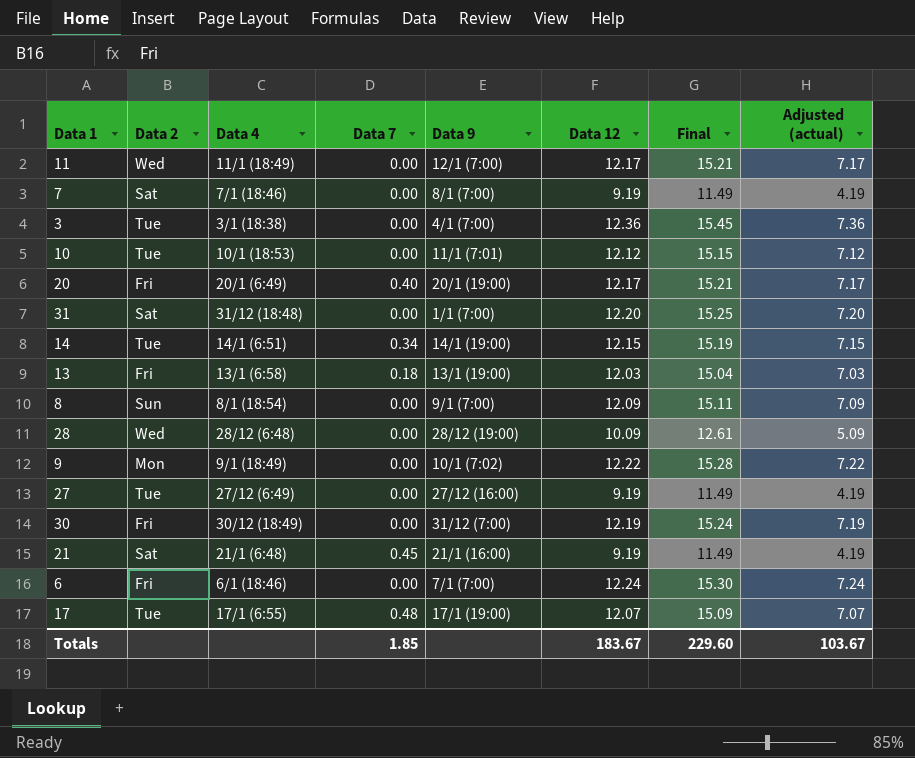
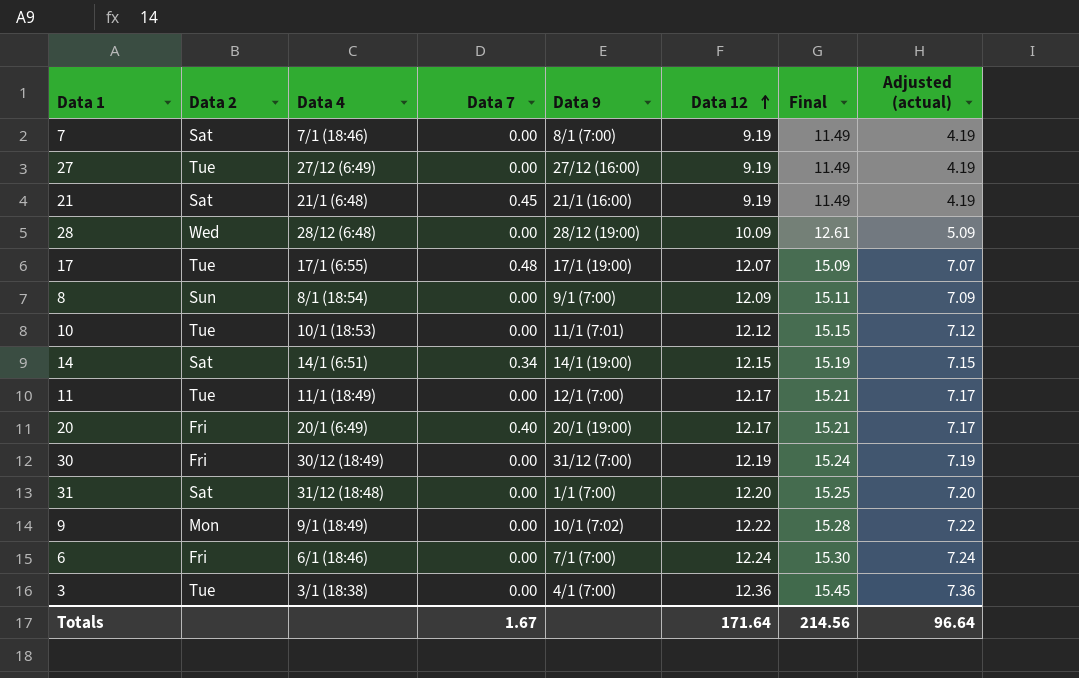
row order: none -> Data 12 ascending
row 13: Fri | 13/1 (6:58) | 0.18 | 13/1 (19:00) | 12.03 | 15.04 | 7.03 -> none
14 | Data 2: Tue -> Sat
11 | Data 2: Wed -> Tue
Totals | Data 7: 1.85 -> 1.67
Totals | Data 12: 183.67 -> 171.64
Totals | Final: 229.60 -> 214.56
Totals | Adjusted (actual): 103.67 -> 96.64

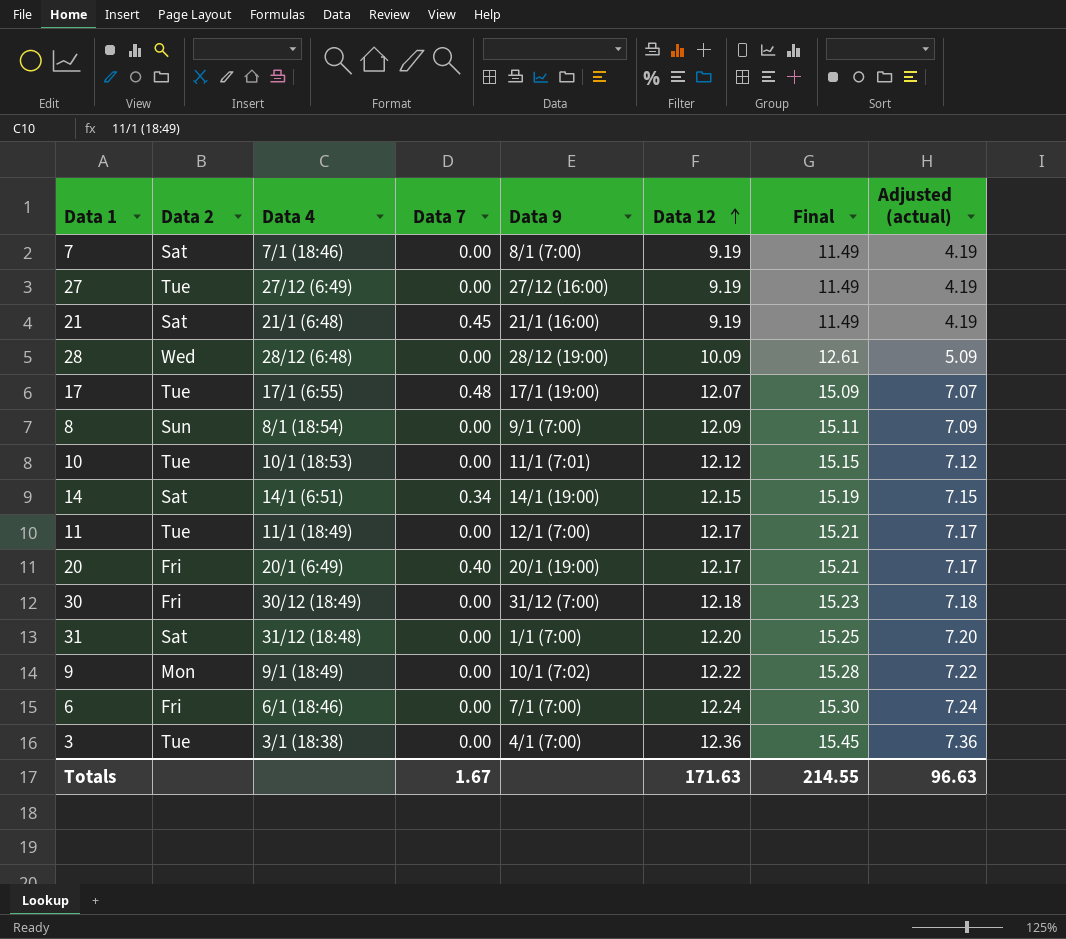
30 | Data 12: 12.19 -> 12.18
30 | Final: 15.24 -> 15.23
30 | Adjusted (actual): 7.19 -> 7.18
Totals | Data 12: 171.64 -> 171.63
Totals | Final: 214.56 -> 214.55
Totals | Adjusted (actual): 96.64 -> 96.63

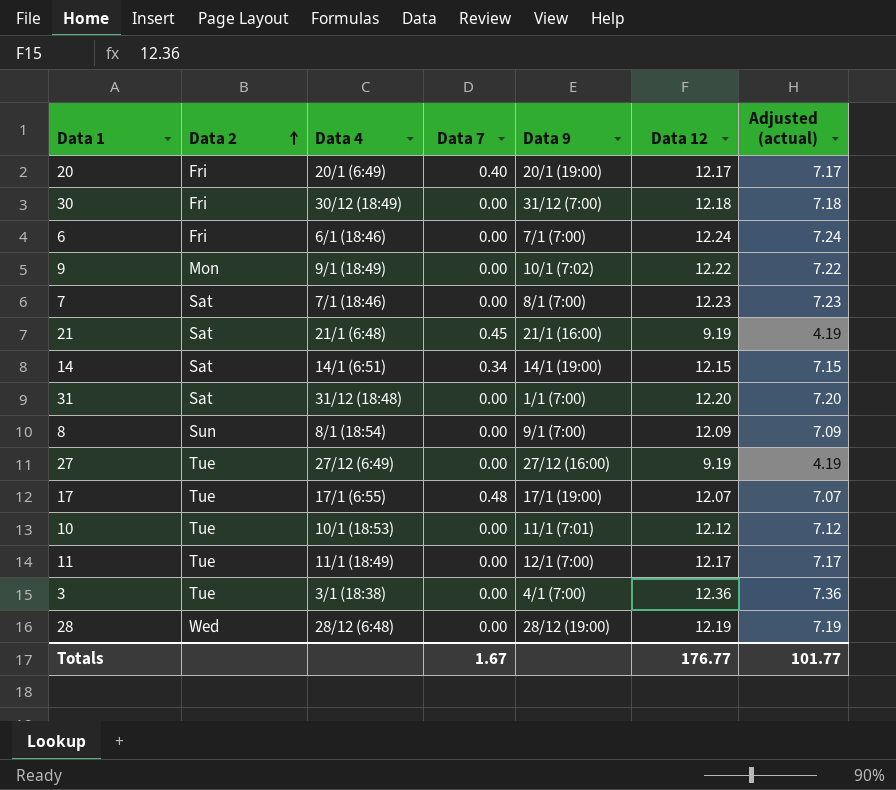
row order: Data 12 ascending -> Data 2 ascending
column Final | formula: [Data 12] * 1.25 -> none
7 | Data 12: 9.19 -> 12.23
7 | Adjusted (actual): 4.19 -> 7.23
28 | Data 12: 10.09 -> 12.19
28 | Adjusted (actual): 5.09 -> 7.19
Totals | Data 12: 171.63 -> 176.77
Totals | Adjusted (actual): 96.63 -> 101.77

